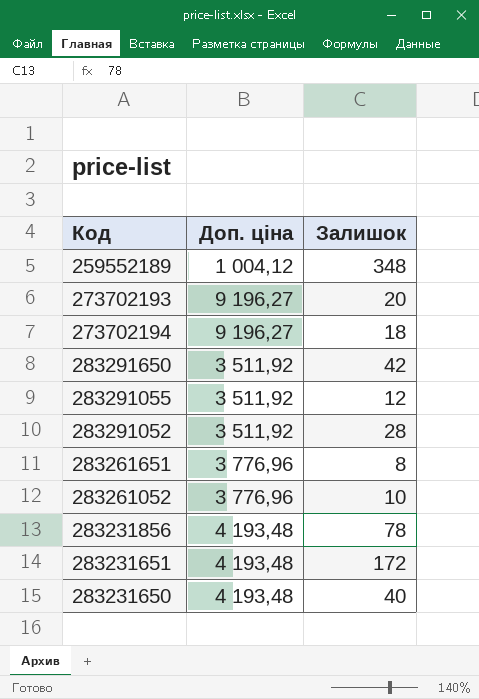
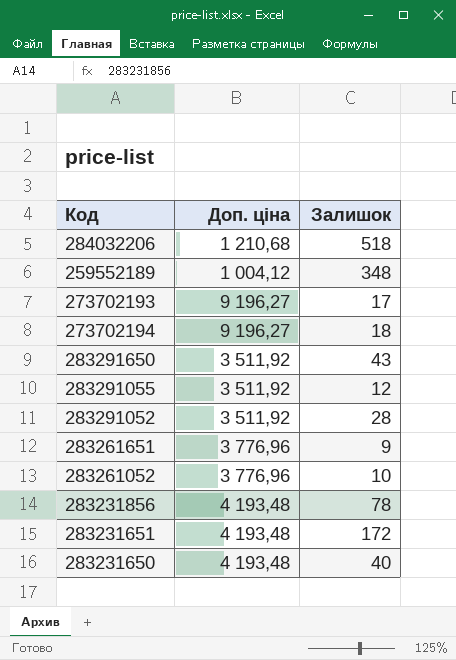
row 284032206: none -> 1 210,68 | 518
273702193 | Залишок: 20 -> 17
283291650 | Залишок: 42 -> 43
283261651 | Залишок: 8 -> 9

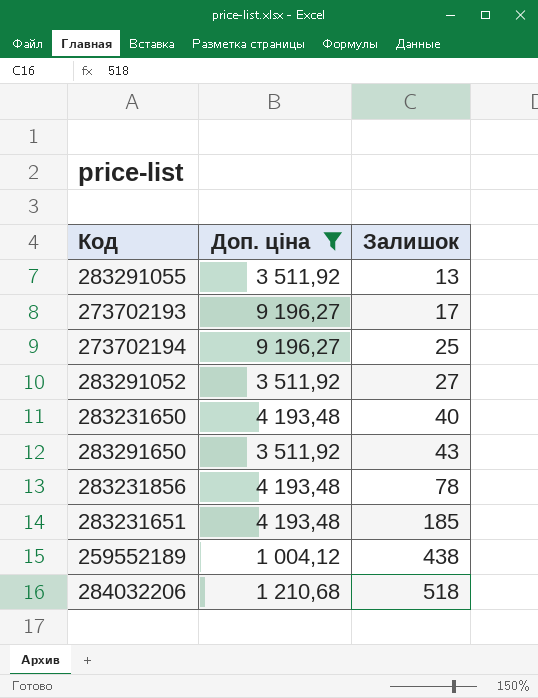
filter: none -> Доп. ціна != 3 776,96
row order: none -> Залишок ascending
283291055 | Залишок: 12 -> 13
273702194 | Залишок: 18 -> 25
283291052 | Залишок: 28 -> 27
283231651 | Залишок: 172 -> 185
259552189 | Залишок: 348 -> 438

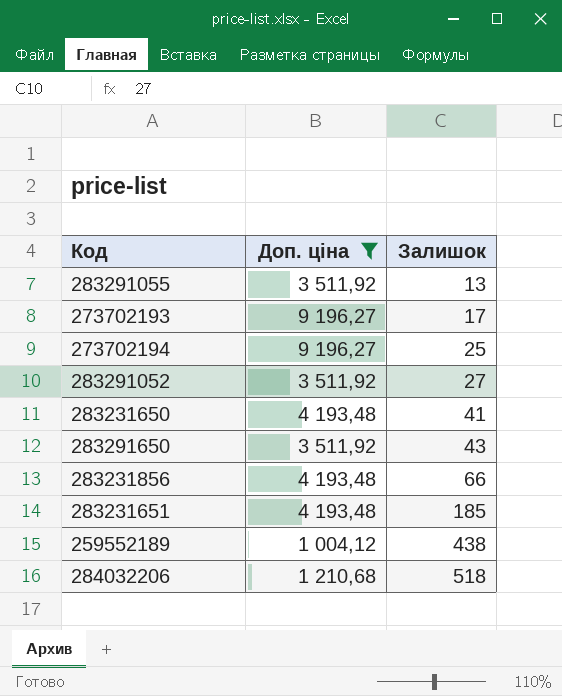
283231650 | Залишок: 40 -> 41
283231856 | Залишок: 78 -> 66

